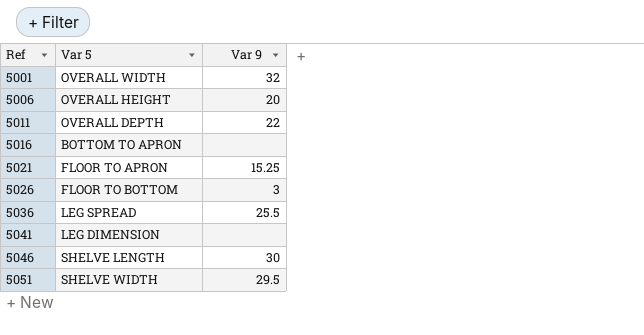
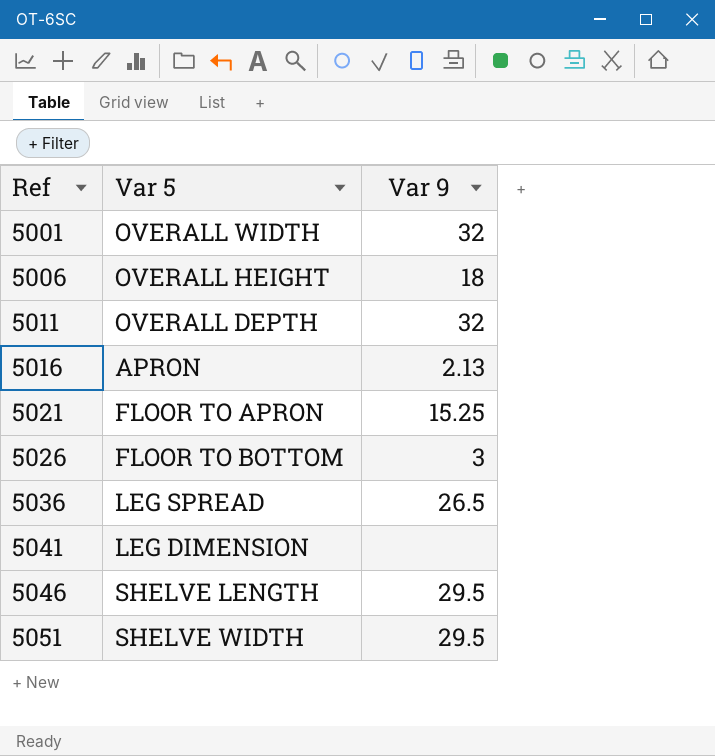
5006 | Var 9: 20 -> 18
5011 | Var 9: 22 -> 32
5016 | Var 5: BOTTOM TO APRON -> APRON
5016 | Var 9: none -> 2.13
5036 | Var 9: 25.5 -> 26.5
5046 | Var 9: 30 -> 29.5

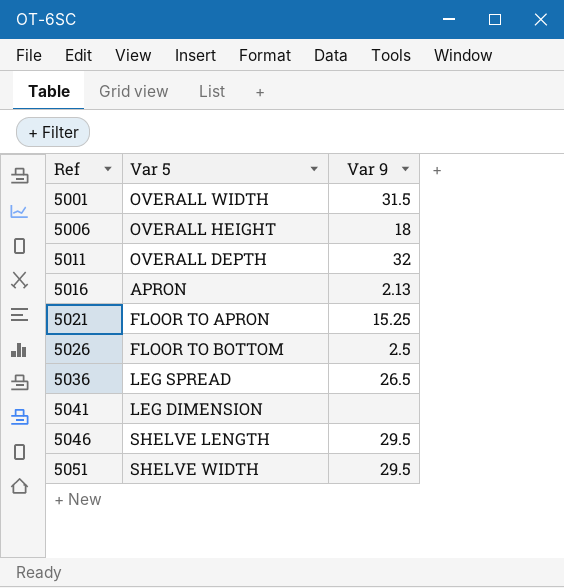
5001 | Var 9: 32 -> 31.5
5026 | Var 9: 3 -> 2.5

